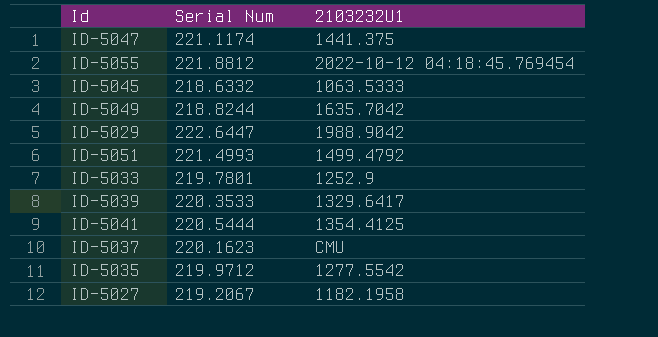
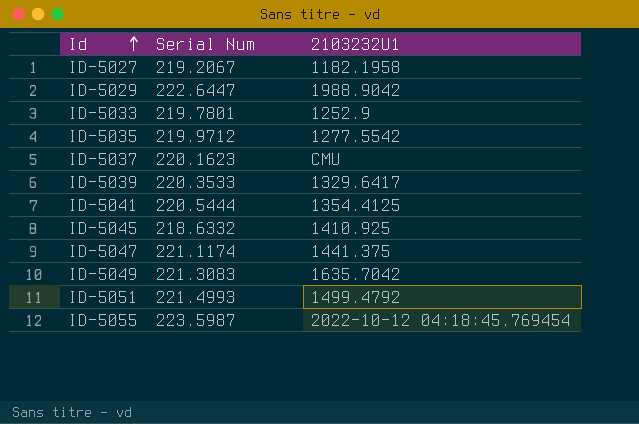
row order: none -> Id ascending
ID-5045 | 2103232U1: 1063.5333 -> 1410.925
ID-5049 | Serial Num: 218.8244 -> 221.3083
ID-5055 | Serial Num: 221.8812 -> 223.5987

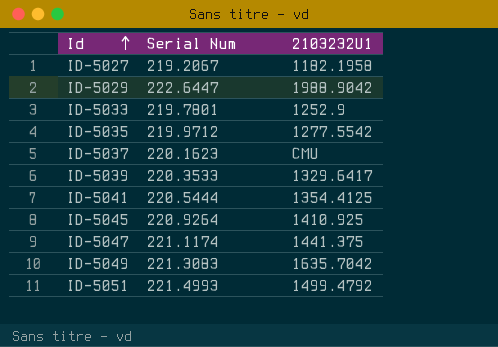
row ID-5055: 223.5987 | 2022-10-12 04:18:45.769454 -> none
ID-5045 | Serial Num: 218.6332 -> 220.9264

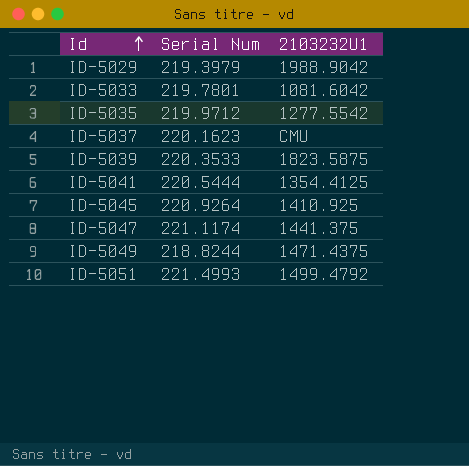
row ID-5027: 219.2067 | 1182.1958 -> none
ID-5029 | Serial Num: 222.6447 -> 219.3979
ID-5033 | 2103232U1: 1252.9 -> 1081.6042
ID-5039 | 2103232U1: 1329.6417 -> 1823.5875
ID-5049 | Serial Num: 221.3083 -> 218.8244
ID-5049 | 2103232U1: 1635.7042 -> 1471.4375

